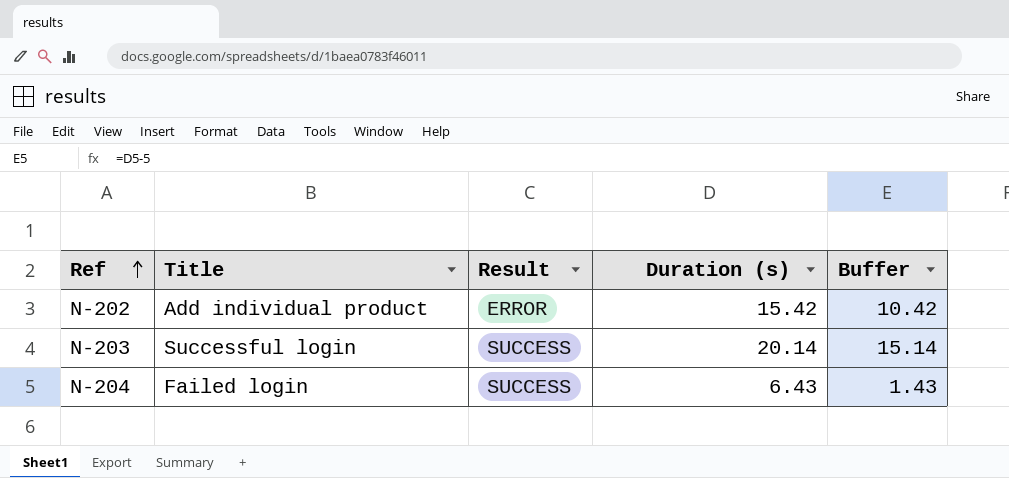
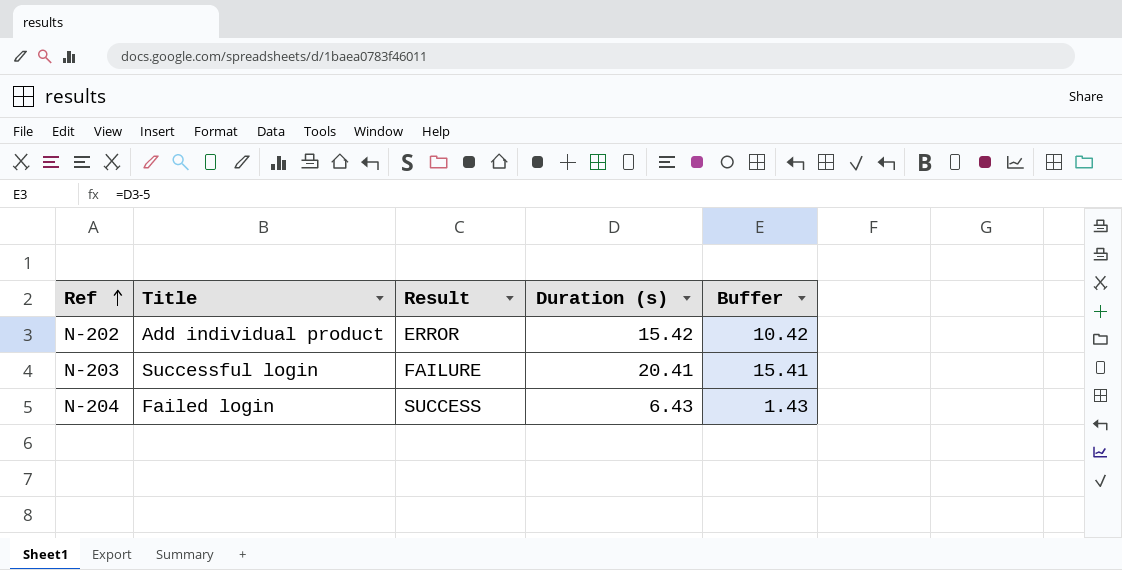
N-203 | Result: SUCCESS -> FAILURE
N-203 | Duration (s): 20.14 -> 20.41
N-203 | Buffer: 15.14 -> 15.41

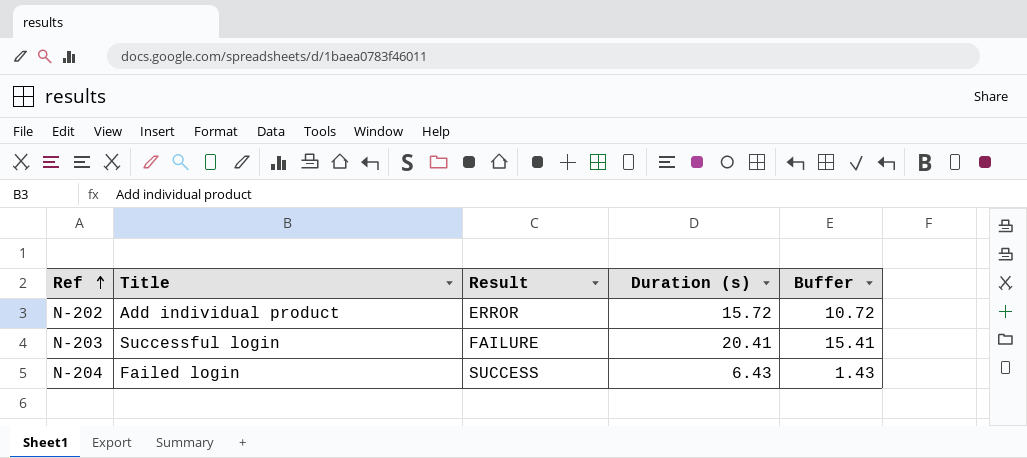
N-202 | Duration (s): 15.42 -> 15.72
N-202 | Buffer: 10.42 -> 10.72

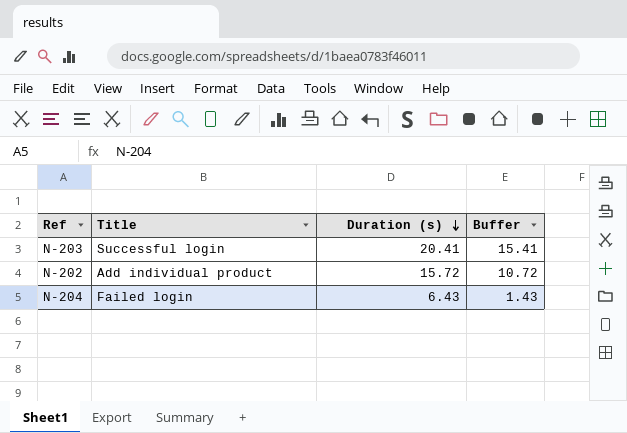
row order: Ref ascending -> Duration (s) descending
column Result | position: 3 -> none

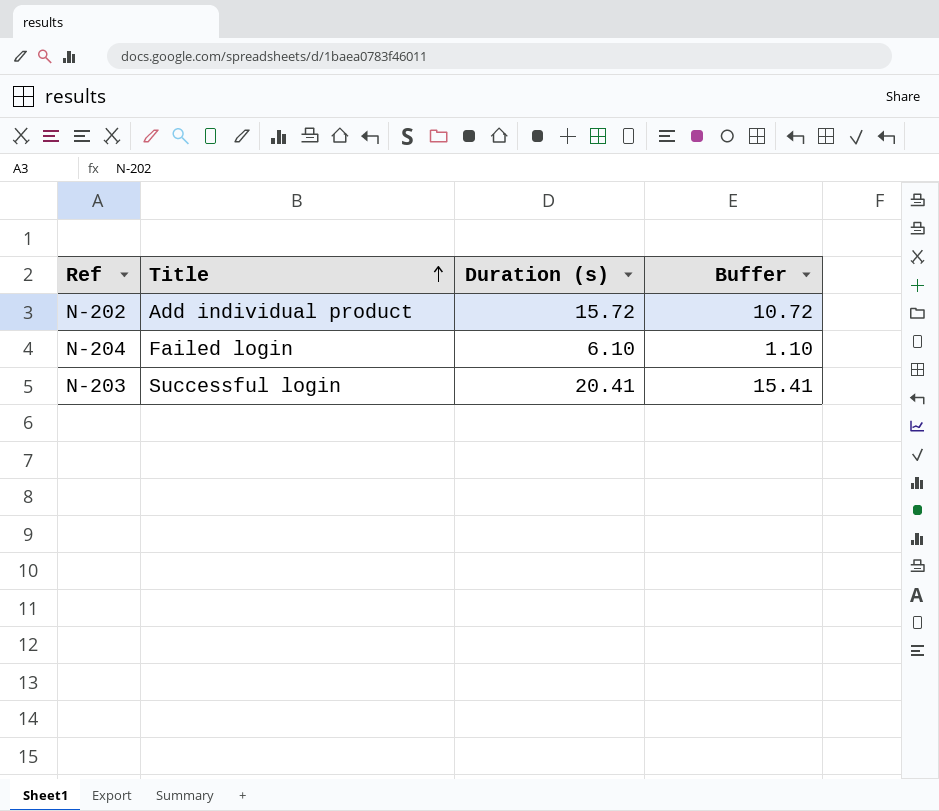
row order: Duration (s) descending -> Title ascending
N-204 | Duration (s): 6.43 -> 6.10
N-204 | Buffer: 1.43 -> 1.10

